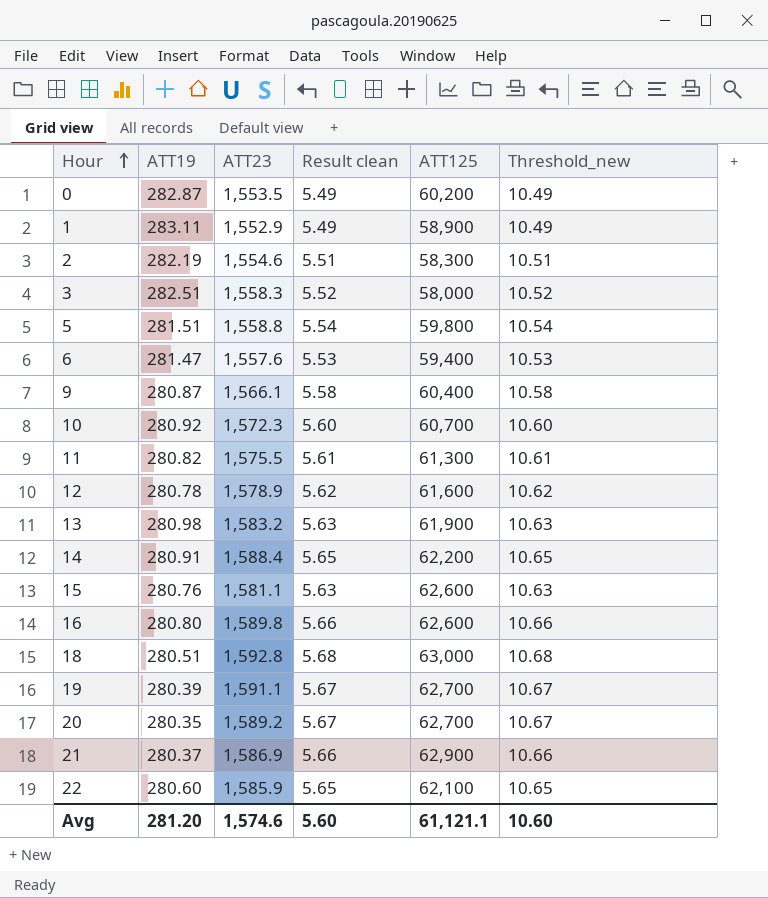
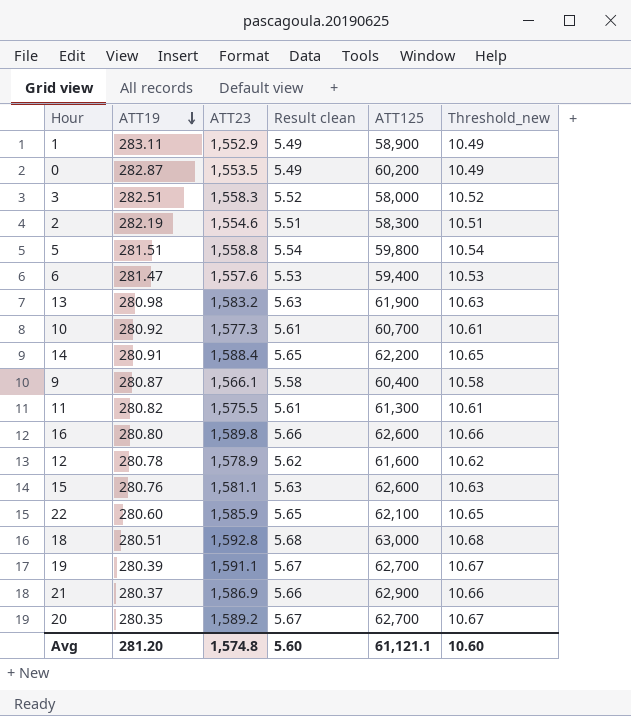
row order: Hour ascending -> ATT19 descending
10 | ATT23: 1,572.3 -> 1,577.3
10 | Result clean: 5.60 -> 5.61
10 | Threshold_new: 10.60 -> 10.61
Avg | ATT23: 1,574.6 -> 1,574.8

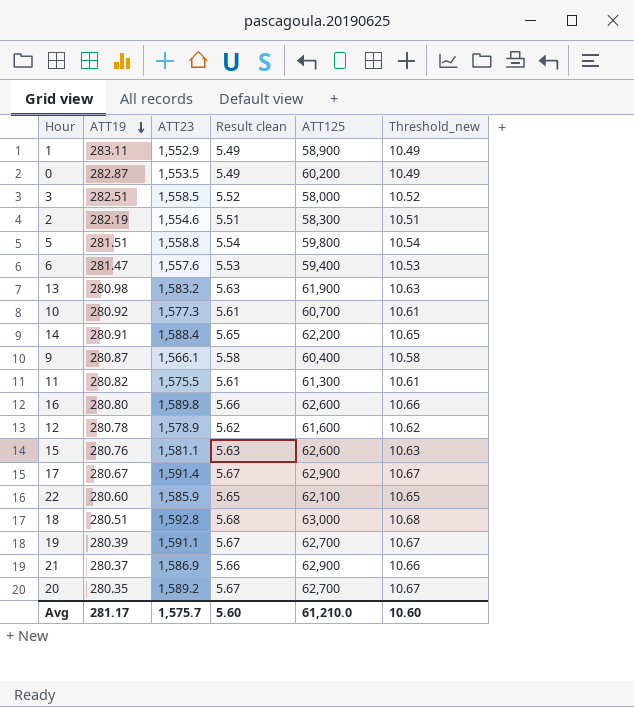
3 | ATT23: 1,558.3 -> 1,558.5
row 17: none -> 280.67 | 1,591.4 | 5.67 | 62,900 | 10.67
Avg | ATT19: 281.20 -> 281.17
Avg | ATT23: 1,574.8 -> 1,575.7
Avg | ATT125: 61,121.1 -> 61,210.0

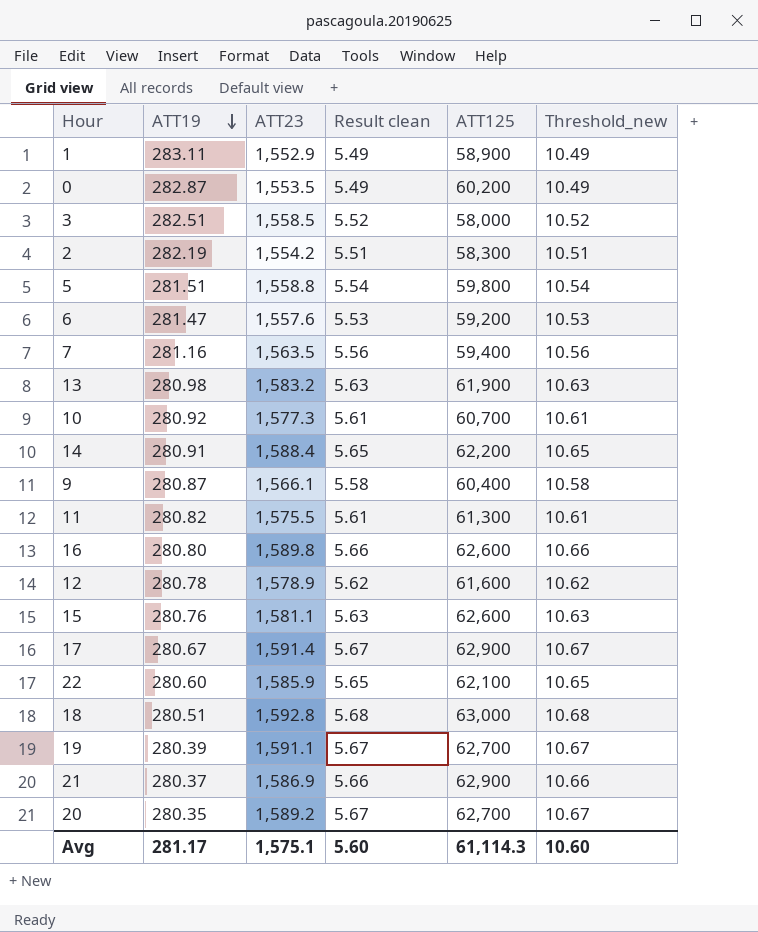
2 | ATT23: 1,554.6 -> 1,554.2
6 | ATT125: 59,400 -> 59,200
row 7: none -> 281.16 | 1,563.5 | 5.56 | 59,400 | 10.56
Avg | ATT23: 1,575.7 -> 1,575.1
Avg | ATT125: 61,210.0 -> 61,114.3

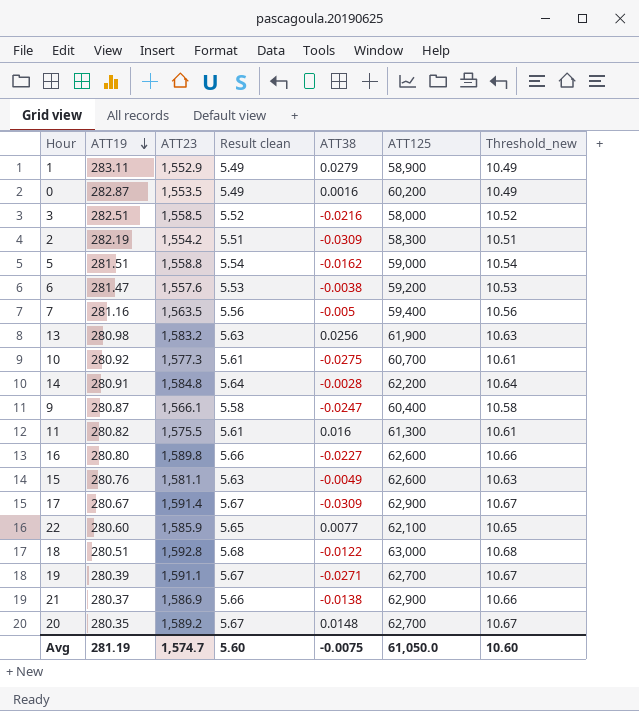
column ATT38 | position: none -> 5
row 12: 280.78 | 1,578.9 | 5.62 | 61,600 | 10.62 -> none
5 | ATT125: 59,800 -> 59,000
14 | ATT23: 1,588.4 -> 1,584.8
14 | Result clean: 5.65 -> 5.64
14 | Threshold_new: 10.65 -> 10.64
Avg | ATT19: 281.17 -> 281.19
Avg | ATT23: 1,575.1 -> 1,574.7
Avg | ATT125: 61,114.3 -> 61,050.0

